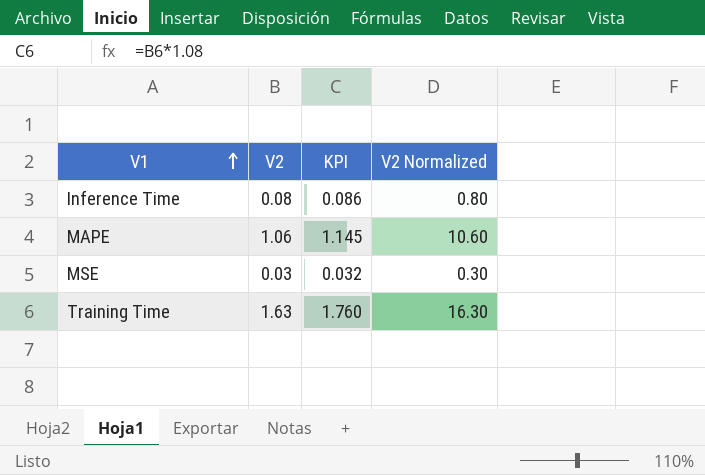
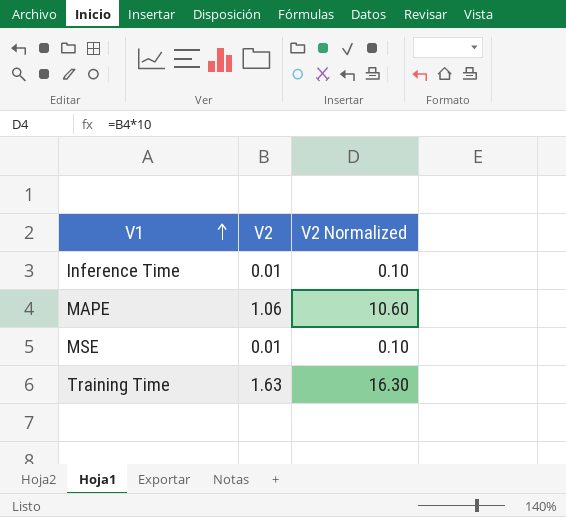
column KPI | formula: [V2] * 1.08 -> none
Inference Time | V2: 0.08 -> 0.01
Inference Time | V2 Normalized: 0.80 -> 0.10
MSE | V2: 0.03 -> 0.01
MSE | V2 Normalized: 0.30 -> 0.10

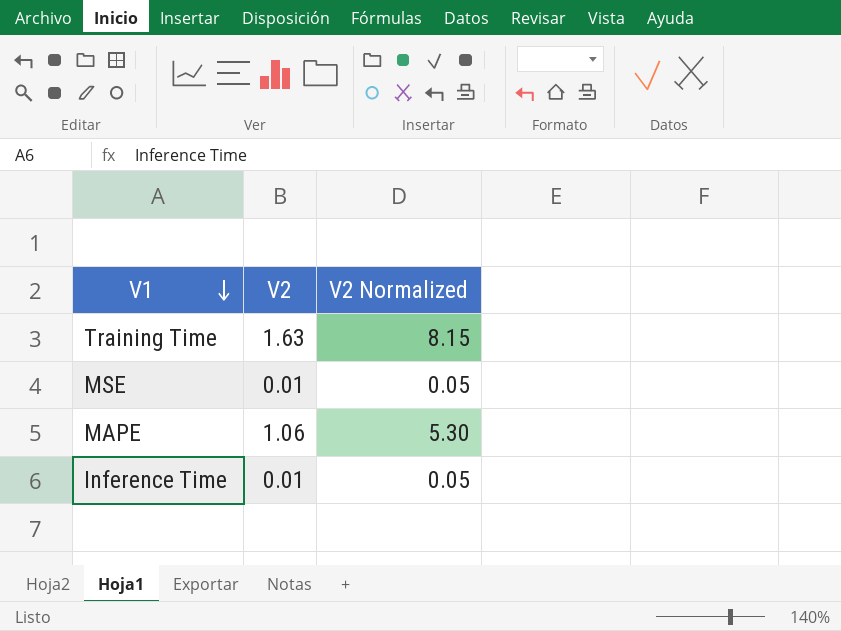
row order: V1 ascending -> V1 descending
column V2 Normalized | formula: [V2] * 10 -> [V2] * 5

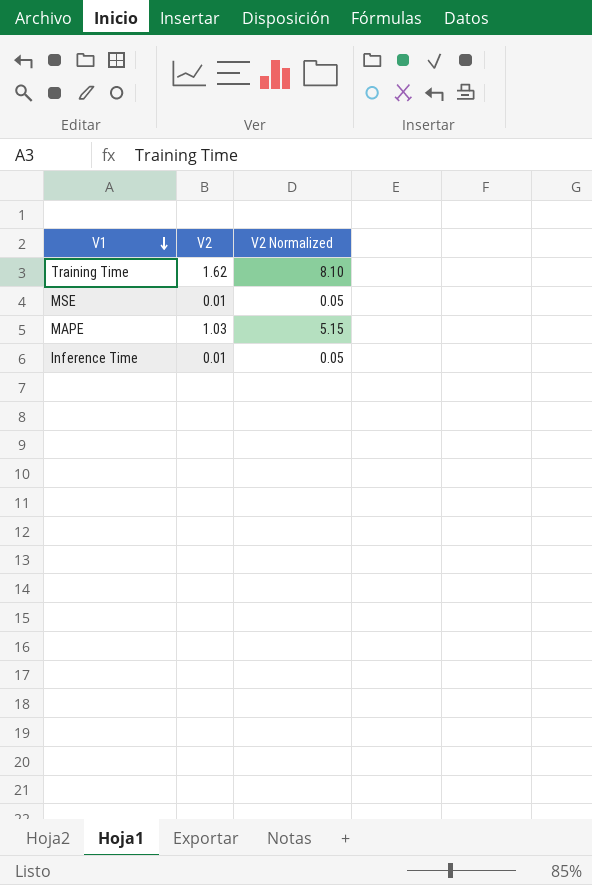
Training Time | V2: 1.63 -> 1.62
Training Time | V2 Normalized: 8.15 -> 8.10
MAPE | V2: 1.06 -> 1.03
MAPE | V2 Normalized: 5.30 -> 5.15

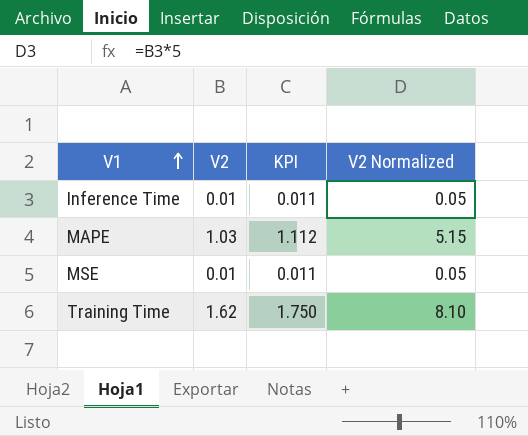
row order: V1 descending -> V1 ascending
column KPI | formula: none -> [V2] * 1.08

